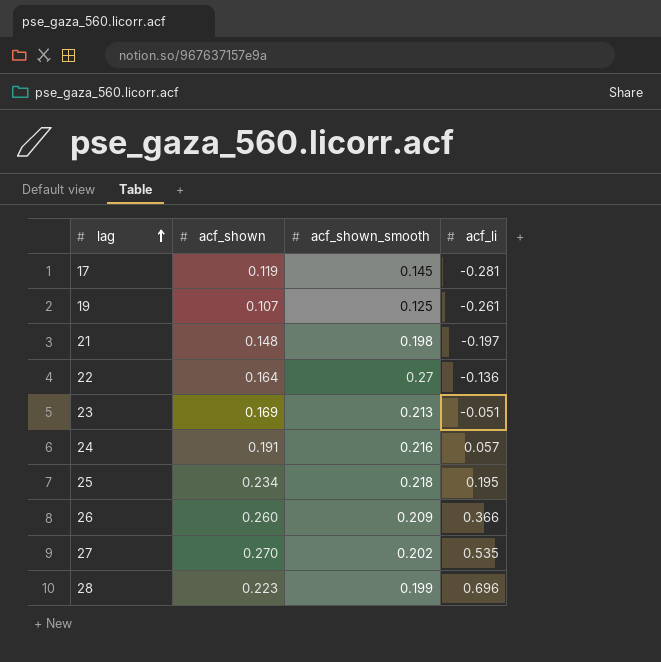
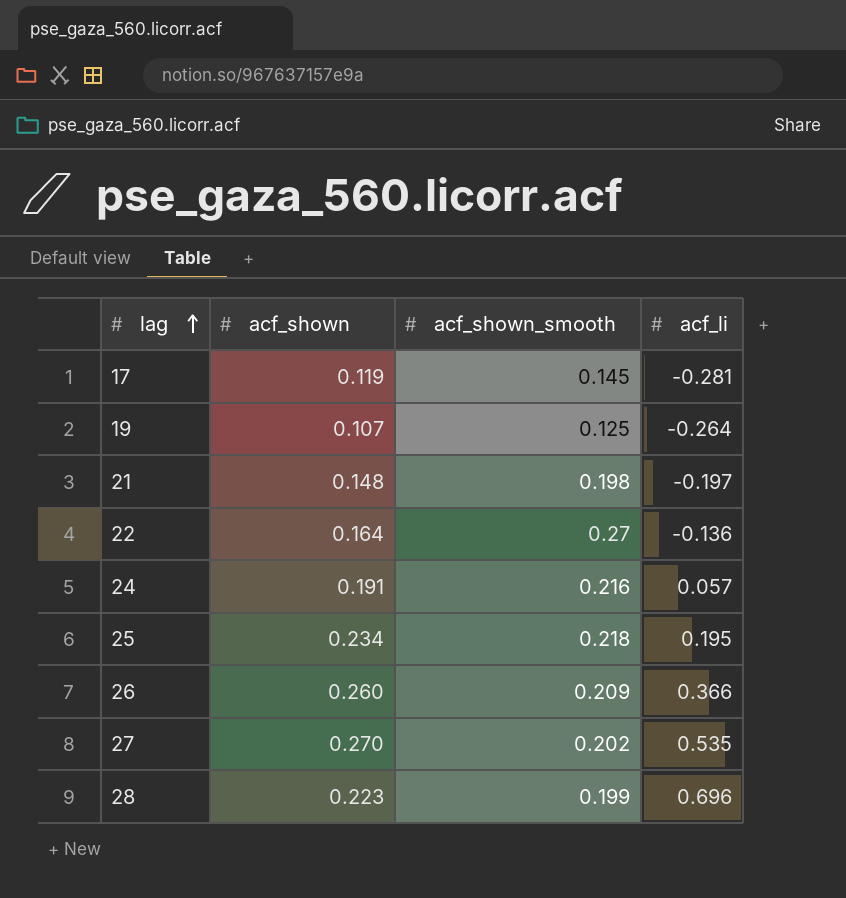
row 23: 0.169 | 0.213 | -0.051 -> none
19 | acf_li: -0.261 -> -0.264

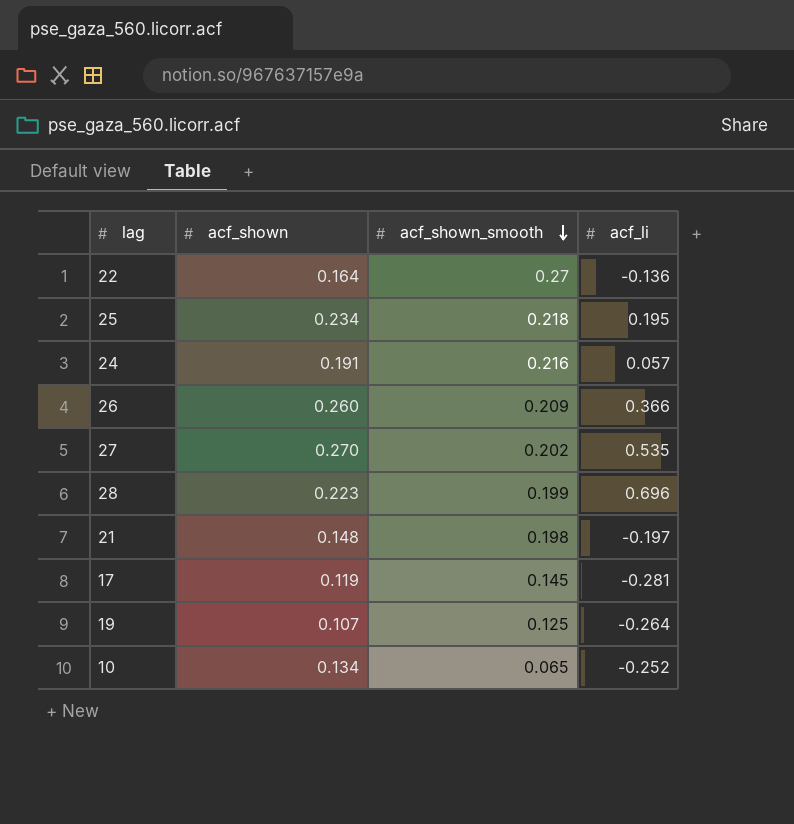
row order: lag ascending -> acf_shown_smooth descending
row 10: none -> 0.134 | 0.065 | -0.252

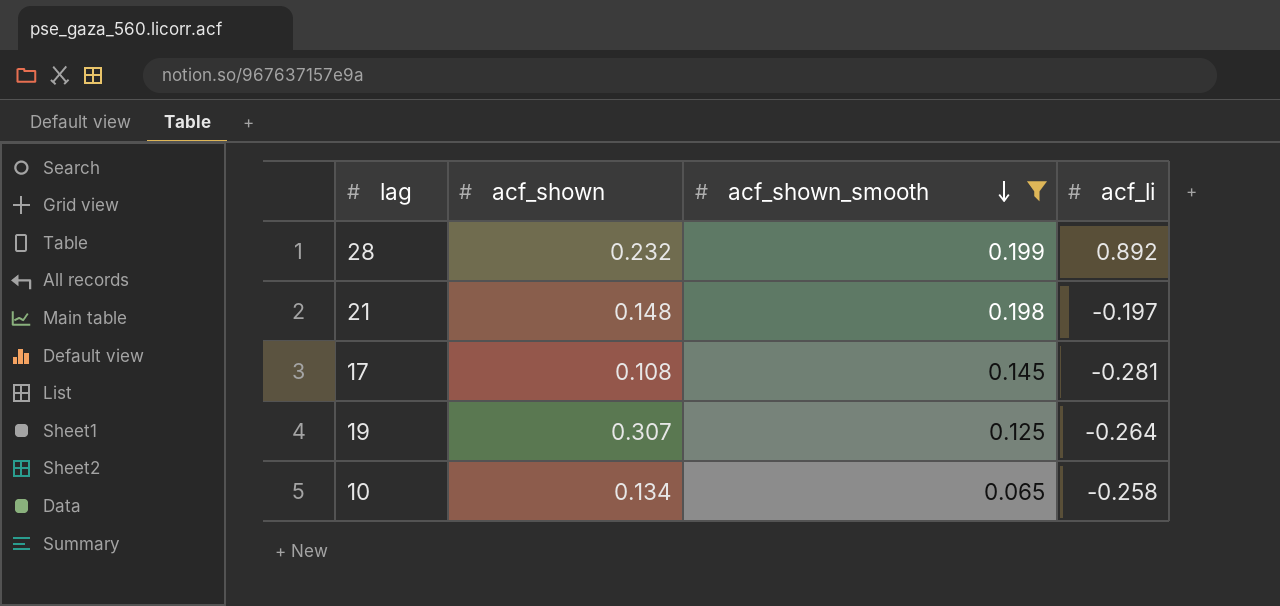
filter: none -> acf_shown_smooth <= 0.199
28 | acf_shown: 0.223 -> 0.232
28 | acf_li: 0.696 -> 0.892
17 | acf_shown: 0.119 -> 0.108
19 | acf_shown: 0.107 -> 0.307
10 | acf_li: -0.252 -> -0.258

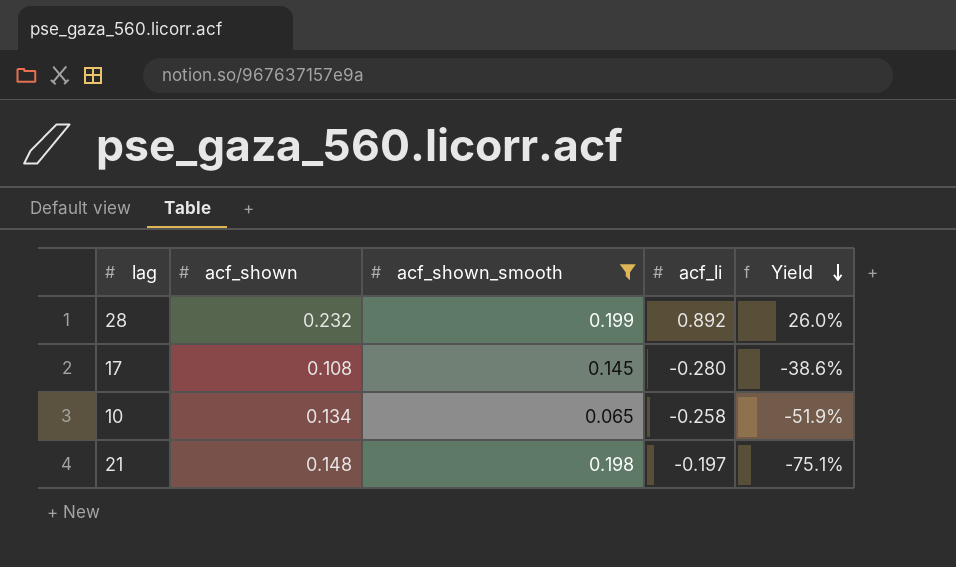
row order: acf_shown_smooth descending -> Yield descending
column Yield | formula: none -> [acf_shown] / [acf_li]
row 19: 0.307 | 0.125 | -0.264 -> none
17 | acf_li: -0.281 -> -0.280

